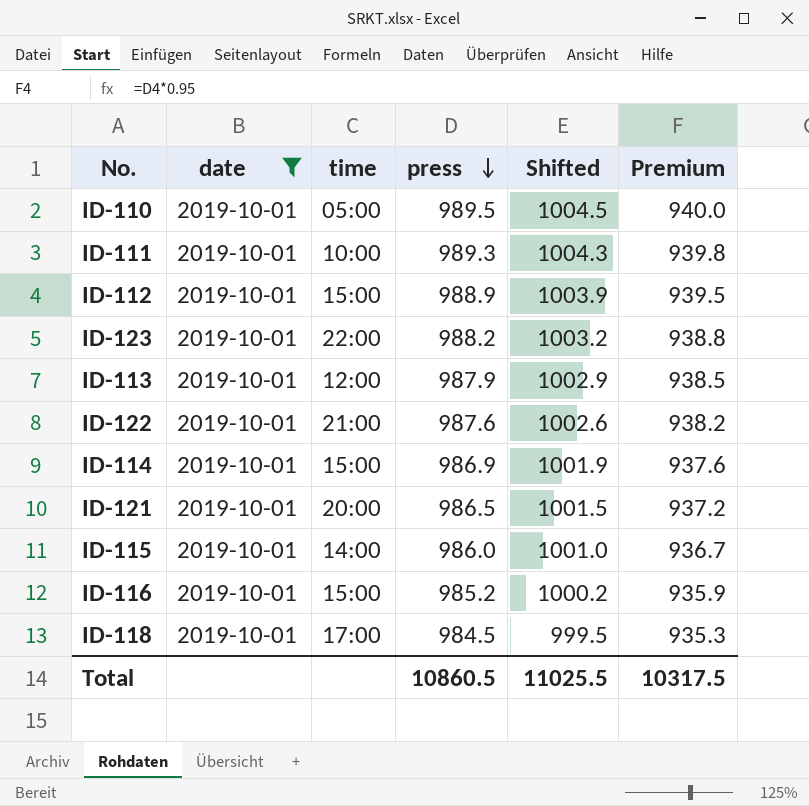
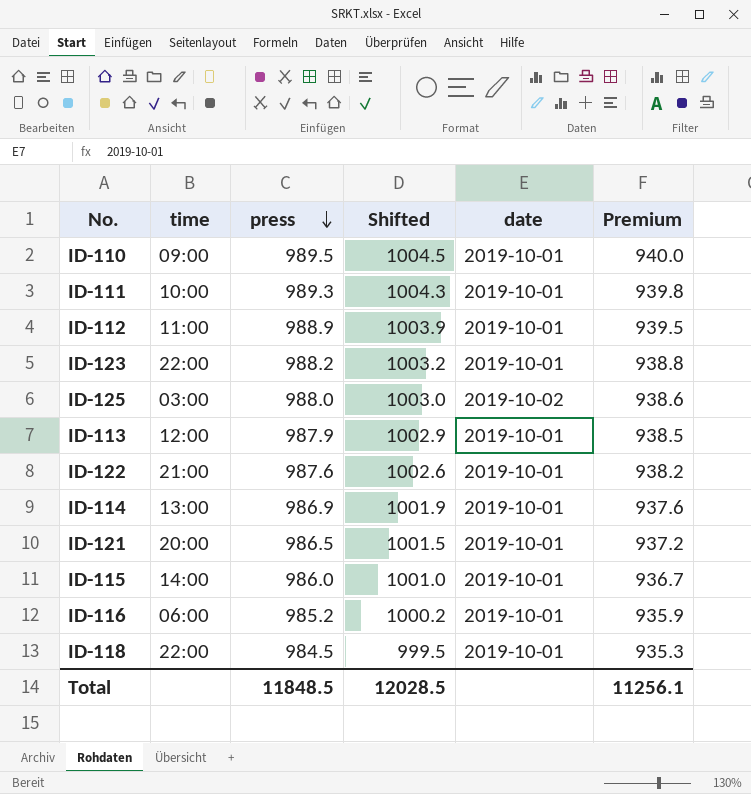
filter: date = 2019-10-01 -> none
column date | position: 2 -> 5
ID-110 | time: 05:00 -> 09:00
ID-112 | time: 15:00 -> 11:00
ID-114 | time: 15:00 -> 13:00
ID-116 | time: 15:00 -> 06:00
ID-118 | time: 17:00 -> 22:00
Total | press: 10860.5 -> 11848.5
Total | Shifted: 11025.5 -> 12028.5
Total | Premium: 10317.5 -> 11256.1

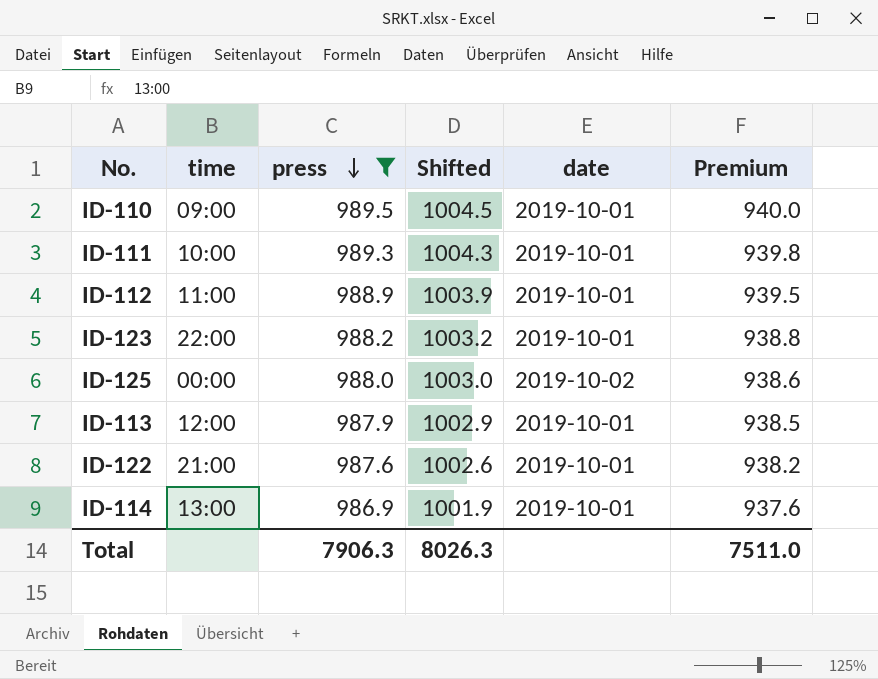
filter: none -> press >= 986.9
ID-125 | time: 03:00 -> 00:00
Total | press: 11848.5 -> 7906.3
Total | Shifted: 12028.5 -> 8026.3
Total | Premium: 11256.1 -> 7511.0

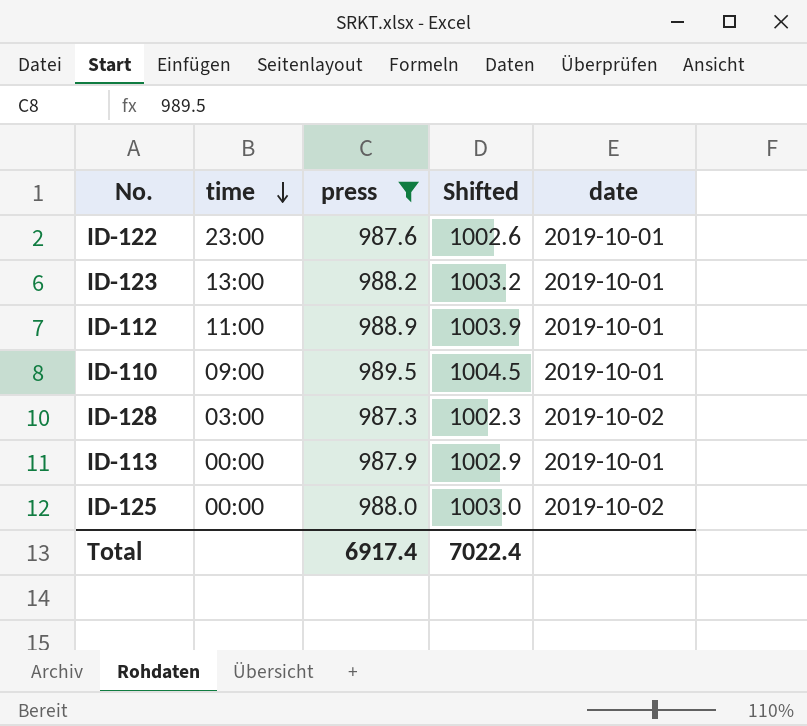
row order: press descending -> time descending
column Premium | formula: [press] * 0.95 -> none
row ID-111: 10:00 | 989.3 | 1004.3 | 2019-10-01 | 939.8 -> none
row ID-114: 13:00 | 986.9 | 1001.9 | 2019-10-01 | 937.6 -> none
ID-122 | time: 21:00 -> 23:00
ID-123 | time: 22:00 -> 13:00
row ID-128: none -> 03:00 | 987.3 | 1002.3 | 2019-10-02
ID-113 | time: 12:00 -> 00:00
Total | press: 7906.3 -> 6917.4
Total | Shifted: 8026.3 -> 7022.4

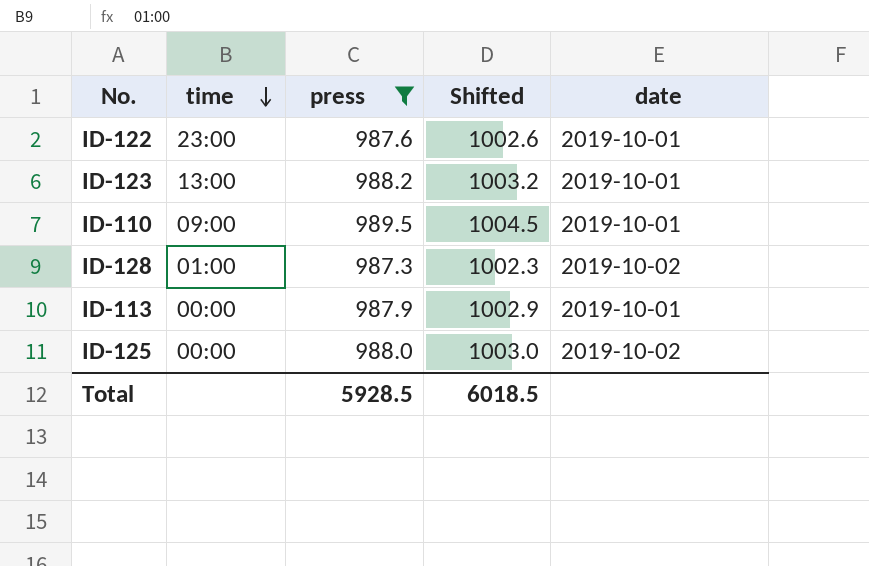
row ID-112: 11:00 | 988.9 | 1003.9 | 2019-10-01 -> none
ID-128 | time: 03:00 -> 01:00
Total | press: 6917.4 -> 5928.5
Total | Shifted: 7022.4 -> 6018.5

